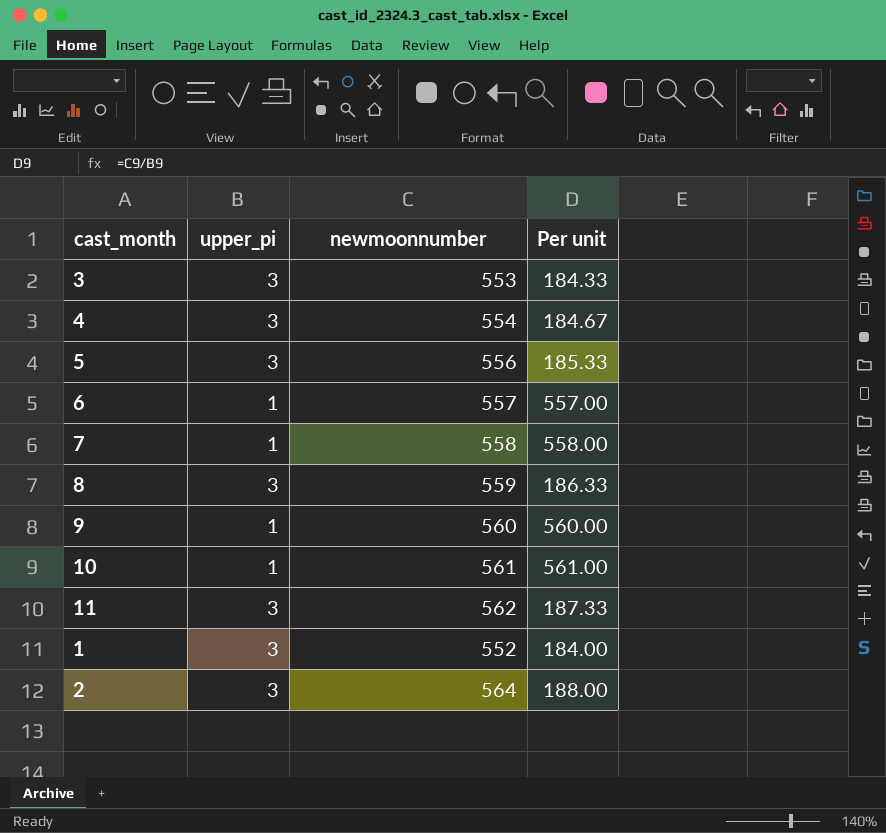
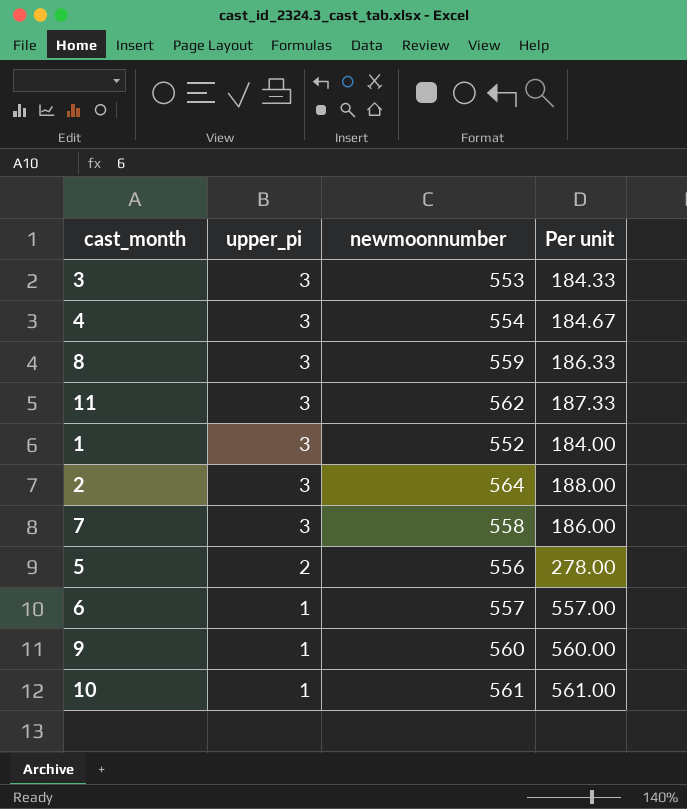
row order: none -> upper_pi descending
7 | upper_pi: 1 -> 3
7 | Per unit: 558.00 -> 186.00
5 | upper_pi: 3 -> 2
5 | Per unit: 185.33 -> 278.00

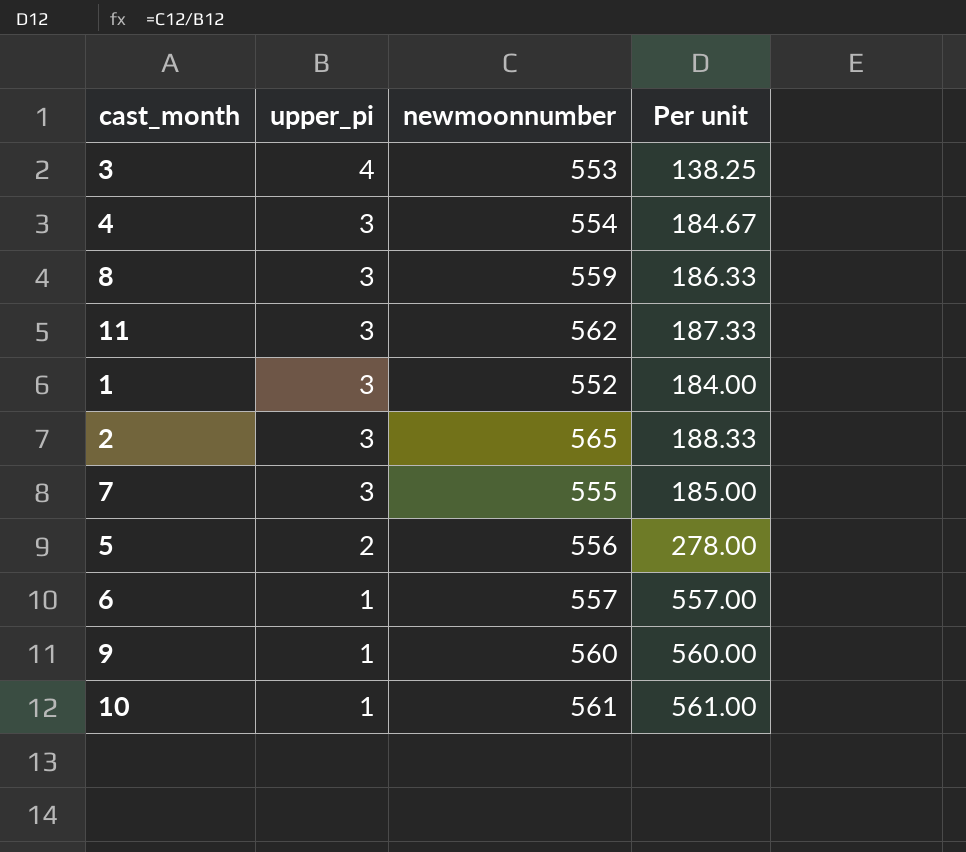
3 | upper_pi: 3 -> 4
3 | Per unit: 184.33 -> 138.25
2 | newmoonnumber: 564 -> 565
2 | Per unit: 188.00 -> 188.33
7 | newmoonnumber: 558 -> 555
7 | Per unit: 186.00 -> 185.00

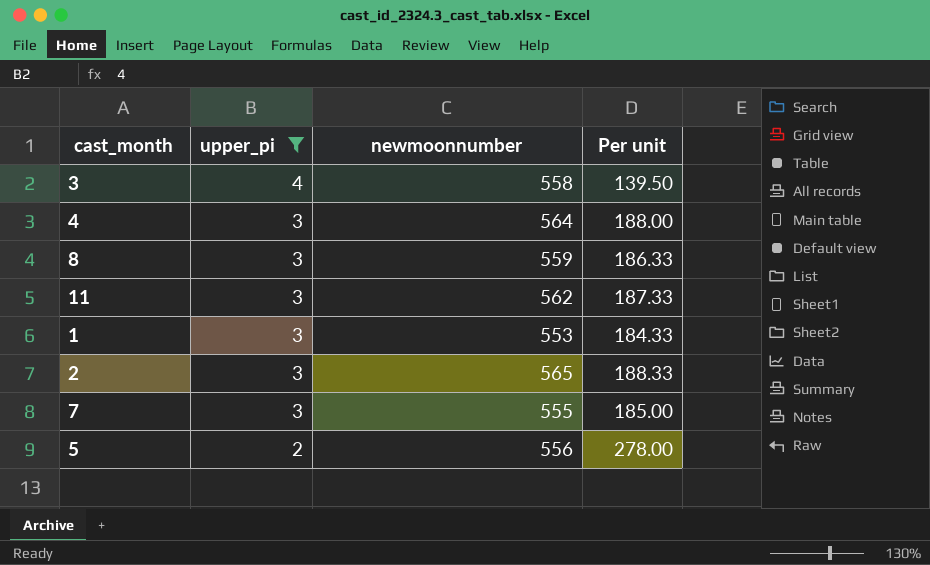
filter: none -> upper_pi != 1
3 | newmoonnumber: 553 -> 558
3 | Per unit: 138.25 -> 139.50
4 | newmoonnumber: 554 -> 564
4 | Per unit: 184.67 -> 188.00
1 | newmoonnumber: 552 -> 553
1 | Per unit: 184.00 -> 184.33

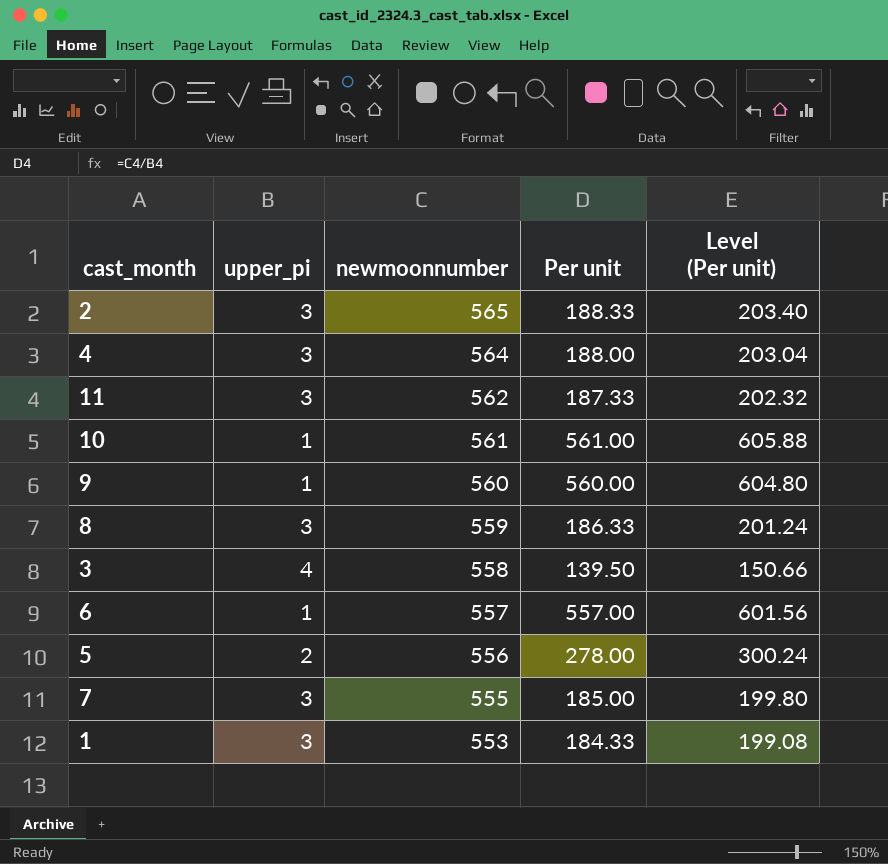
filter: upper_pi != 1 -> none
row order: upper_pi descending -> newmoonnumber descending
column Level (Per unit) | formula: none -> [Per unit] * 1.08

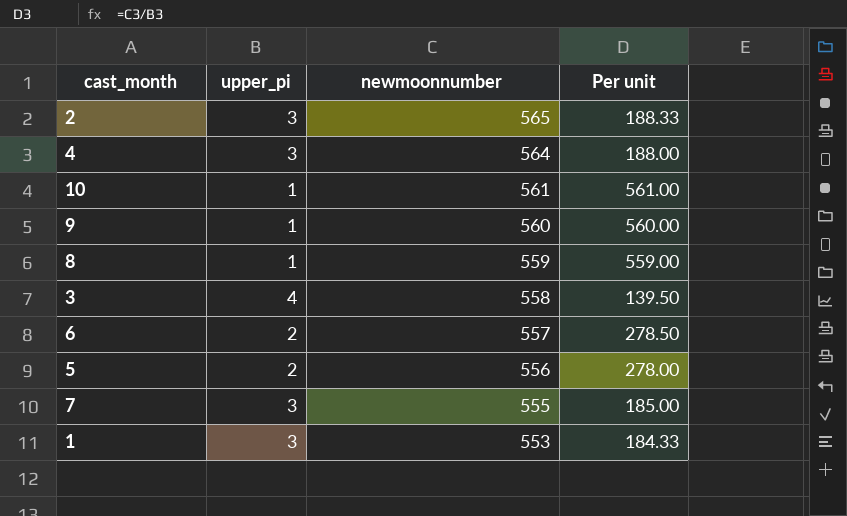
column Level (Per unit) | formula: [Per unit] * 1.08 -> none
row 11: 3 | 562 | 187.33 | 202.32 -> none
8 | upper_pi: 3 -> 1
8 | Per unit: 186.33 -> 559.00
6 | upper_pi: 1 -> 2
6 | Per unit: 557.00 -> 278.50

